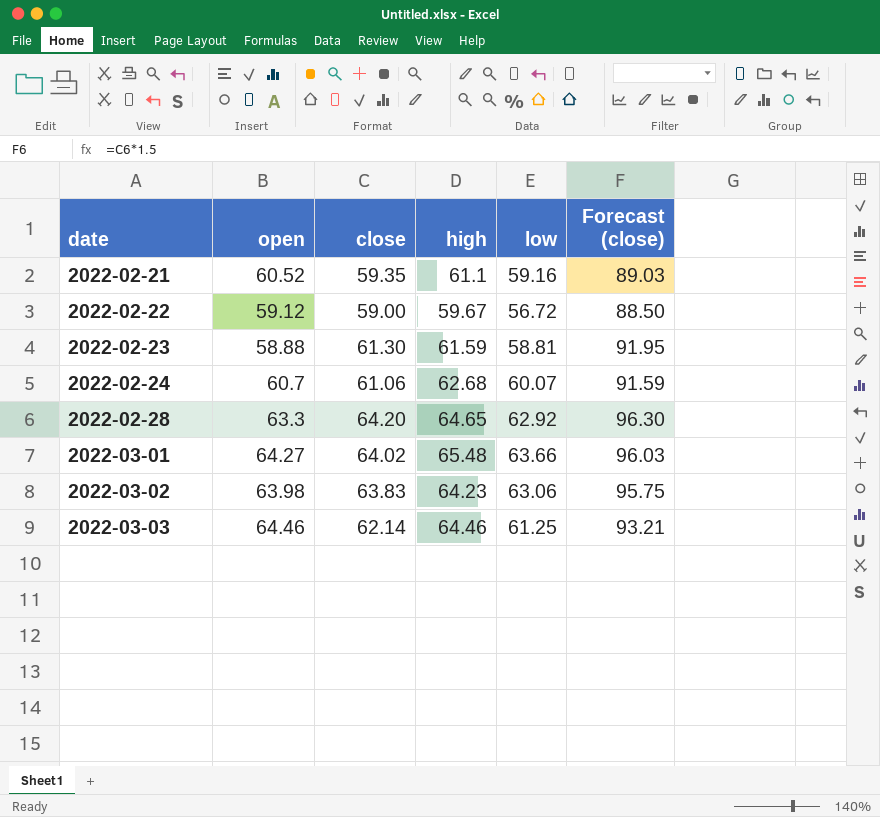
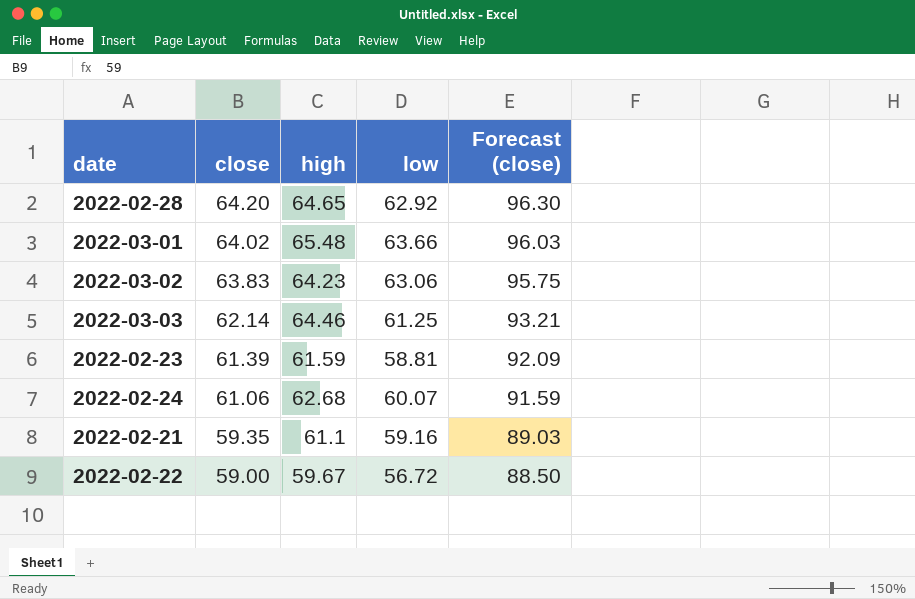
row order: date ascending -> close descending
column open | position: 2 -> none
2022-02-23 | close: 61.30 -> 61.39
2022-02-23 | Forecast (close): 91.95 -> 92.09

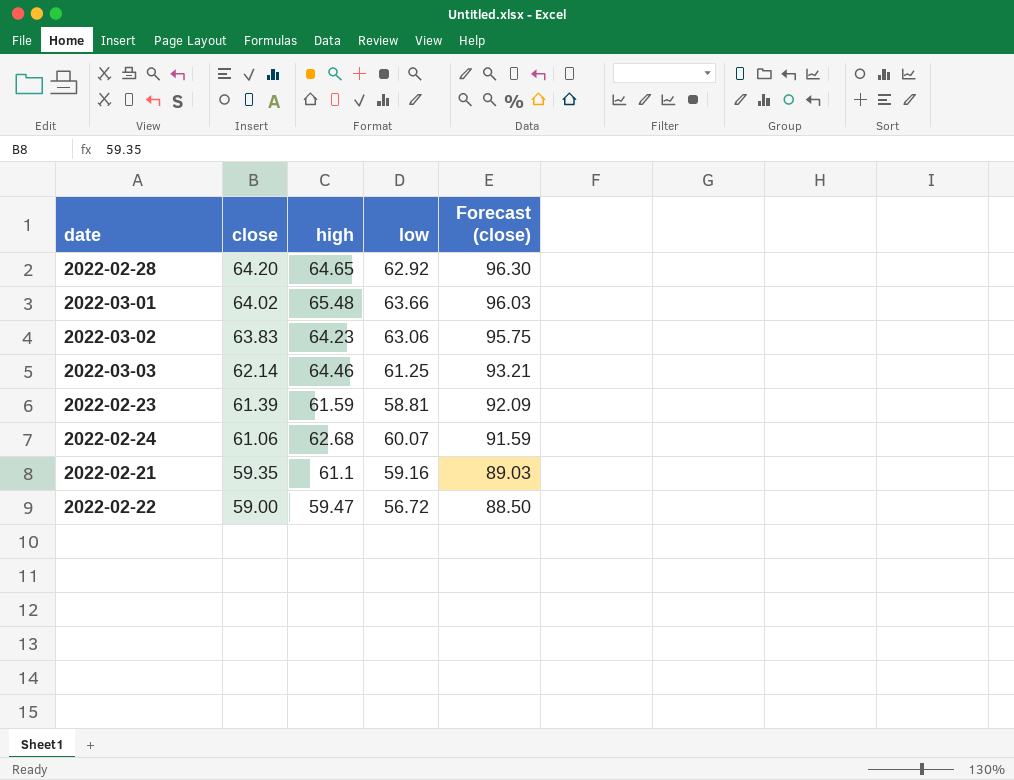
2022-02-22 | high: 59.67 -> 59.47

